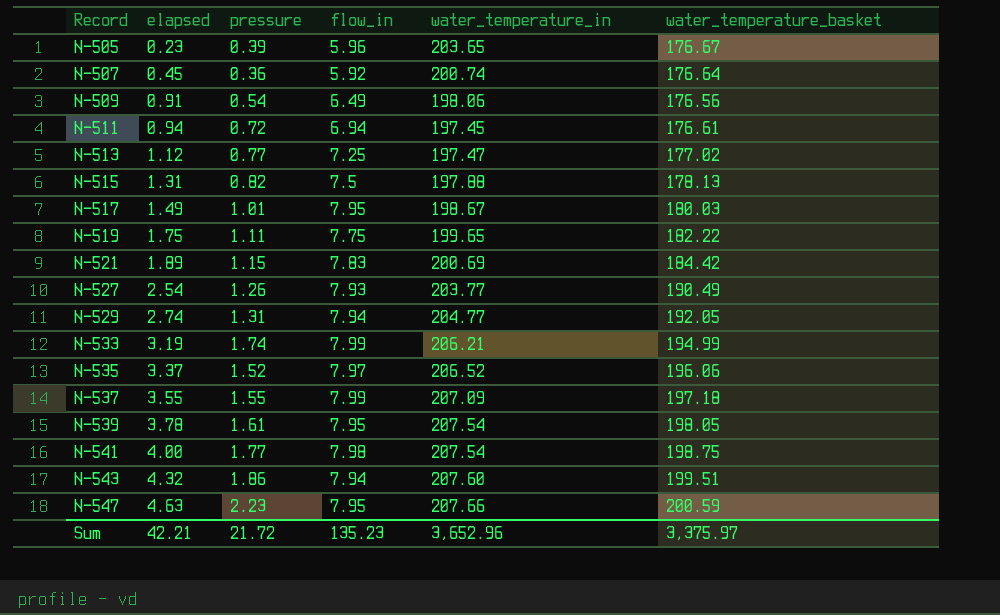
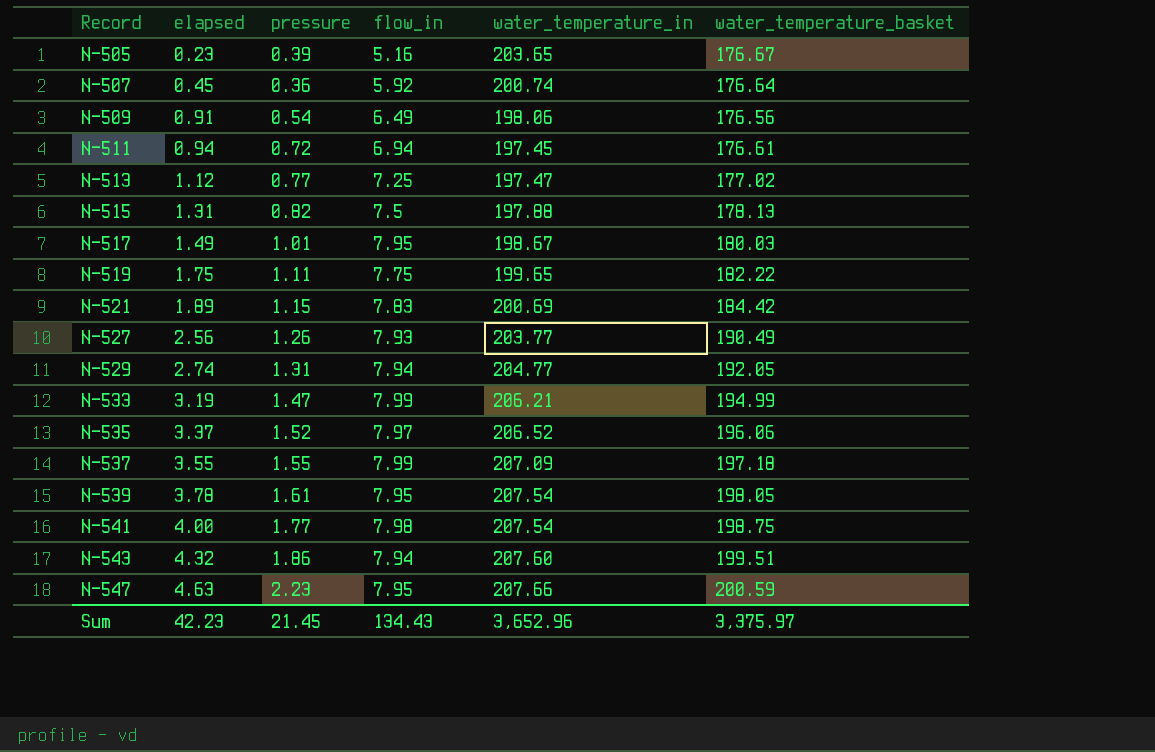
N-505 | flow_in: 5.96 -> 5.16
N-527 | elapsed: 2.54 -> 2.56
N-533 | pressure: 1.74 -> 1.47
Sum | elapsed: 42.21 -> 42.23
Sum | pressure: 21.72 -> 21.45
Sum | flow_in: 135.23 -> 134.43

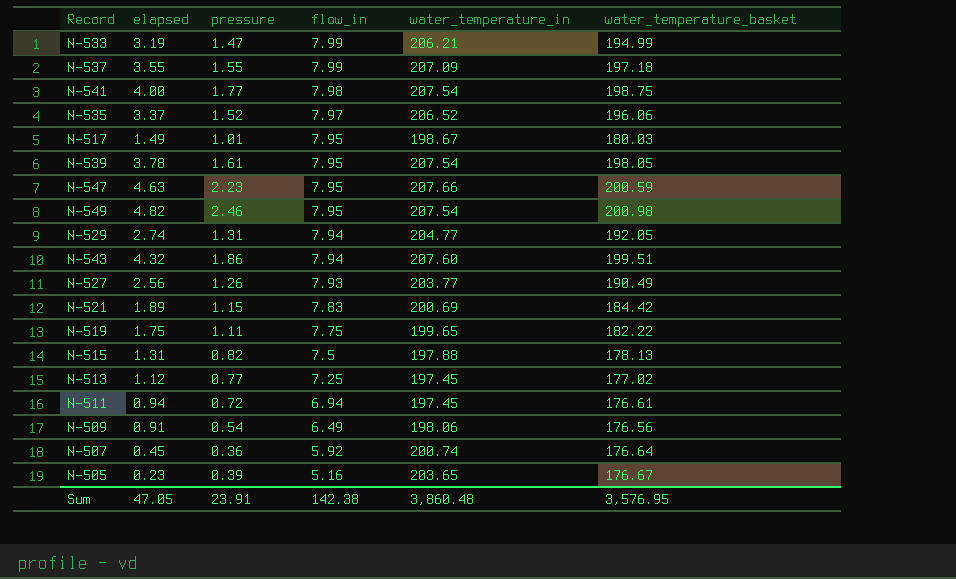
row order: Record ascending -> flow_in descending
row N-549: none -> 4.82 | 2.46 | 7.95 | 207.54 | 200.98
N-513 | water_temperature_in: 197.47 -> 197.45
Sum | elapsed: 42.23 -> 47.05
Sum | pressure: 21.45 -> 23.91
Sum | flow_in: 134.43 -> 142.38
Sum | water_temperature_in: 3,652.96 -> 3,860.48
Sum | water_temperature_basket: 3,375.97 -> 3,576.95

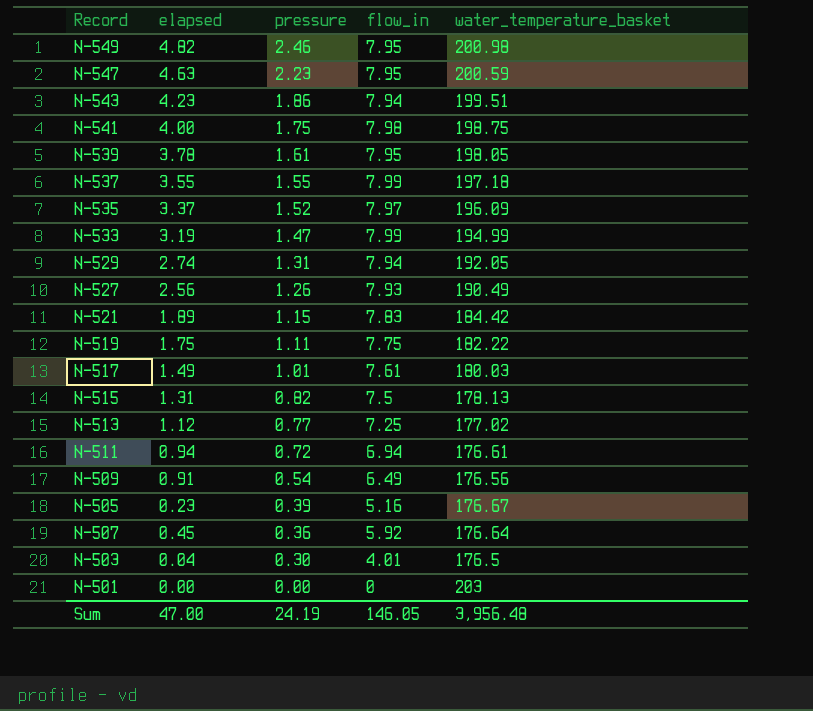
row order: flow_in descending -> pressure descending
column water_temperature_in | position: 5 -> none
N-543 | elapsed: 4.32 -> 4.23
N-541 | pressure: 1.77 -> 1.75
N-535 | water_temperature_basket: 196.06 -> 196.09
N-517 | flow_in: 7.95 -> 7.61
row N-503: none -> 0.04 | 0.30 | 4.01 | 176.5
row N-501: none -> 0.00 | 0.00 | 0 | 203
Sum | elapsed: 47.05 -> 47.00
Sum | pressure: 23.91 -> 24.19
Sum | flow_in: 142.38 -> 146.05
Sum | water_temperature_basket: 3,576.95 -> 3,956.48

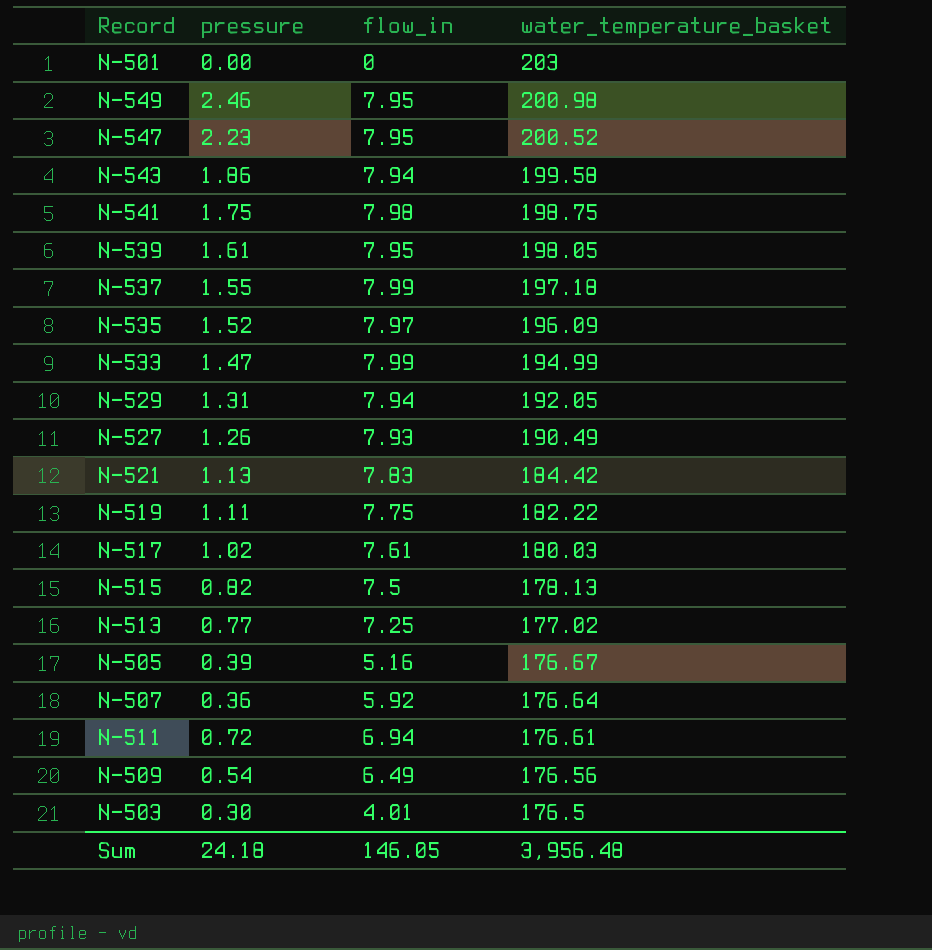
row order: pressure descending -> water_temperature_basket descending
column elapsed | position: 2 -> none
N-547 | water_temperature_basket: 200.59 -> 200.52
N-543 | water_temperature_basket: 199.51 -> 199.58
N-521 | pressure: 1.15 -> 1.13
N-517 | pressure: 1.01 -> 1.02
Sum | pressure: 24.19 -> 24.18

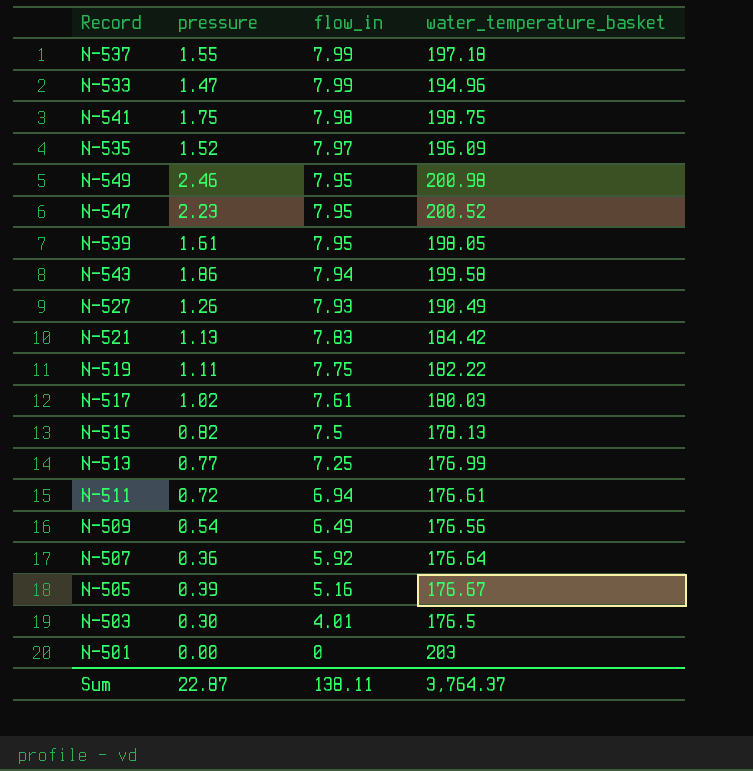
row order: water_temperature_basket descending -> flow_in descending
row N-529: 1.31 | 7.94 | 192.05 -> none
N-533 | water_temperature_basket: 194.99 -> 194.96
N-513 | water_temperature_basket: 177.02 -> 176.99
Sum | pressure: 24.18 -> 22.87
Sum | flow_in: 146.05 -> 138.11
Sum | water_temperature_basket: 3,956.48 -> 3,764.37

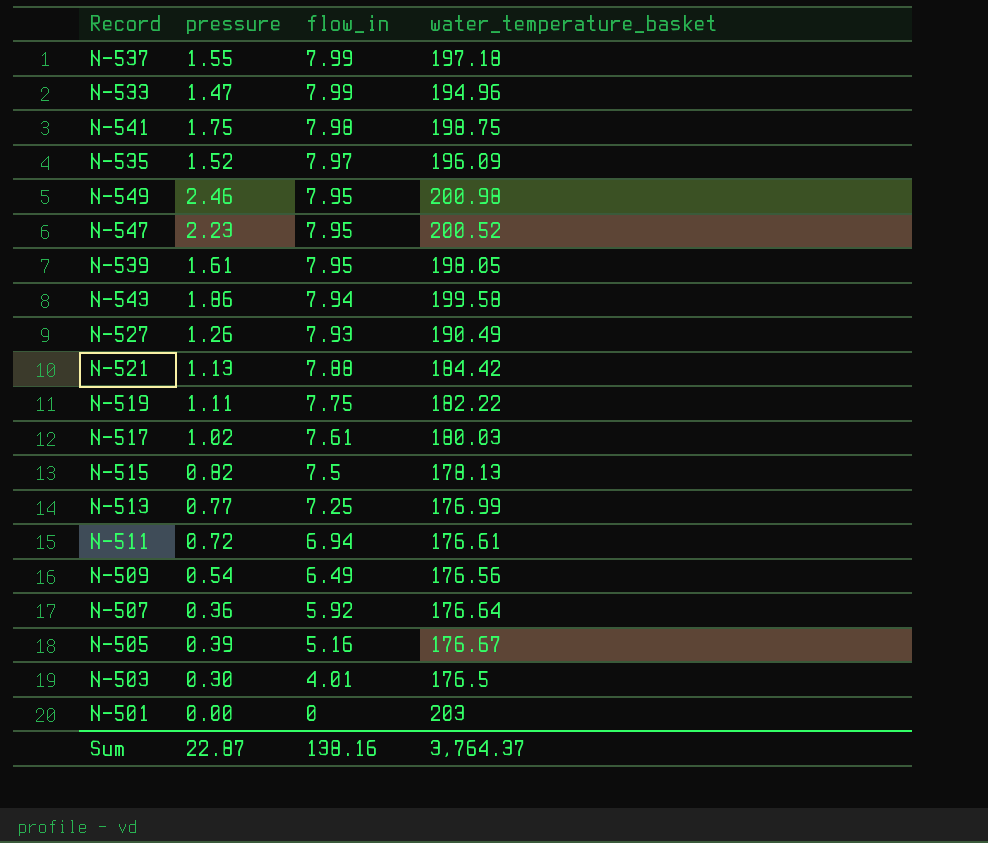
N-521 | flow_in: 7.83 -> 7.88
Sum | flow_in: 138.11 -> 138.16

